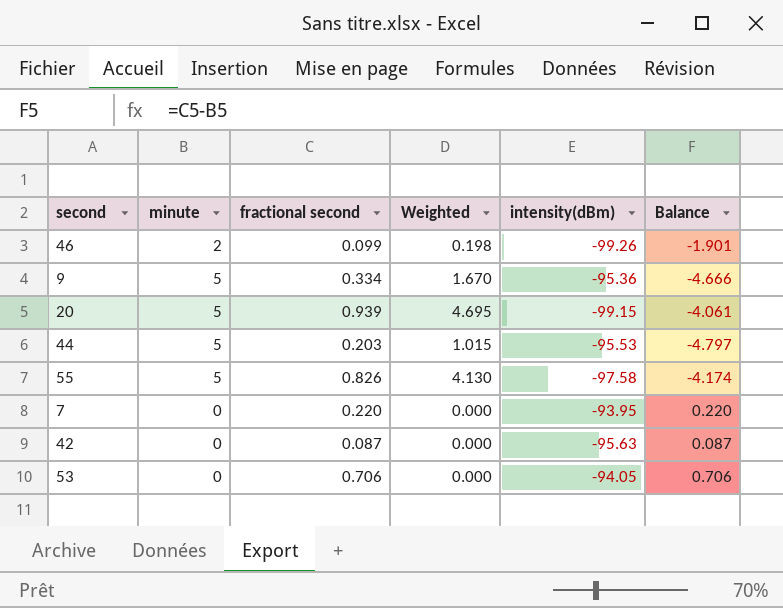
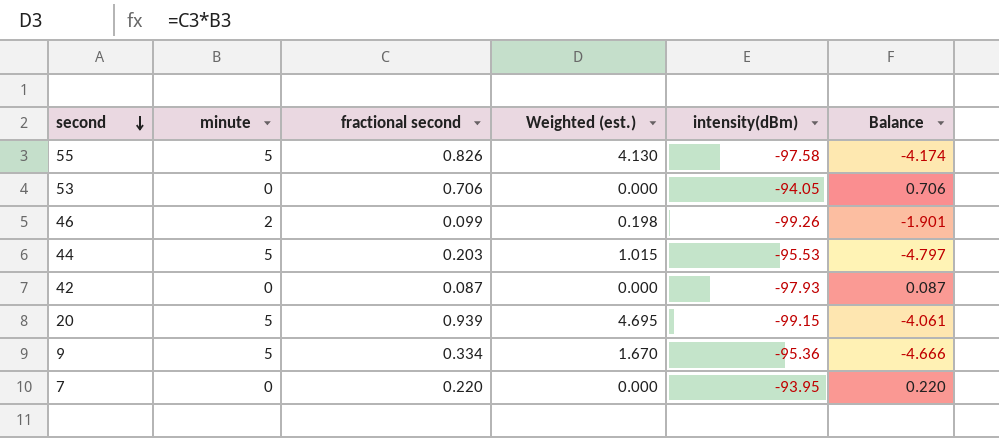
row order: none -> second descending
column name: Weighted -> Weighted (est.)
42 | intensity(dBm): -95.63 -> -97.93

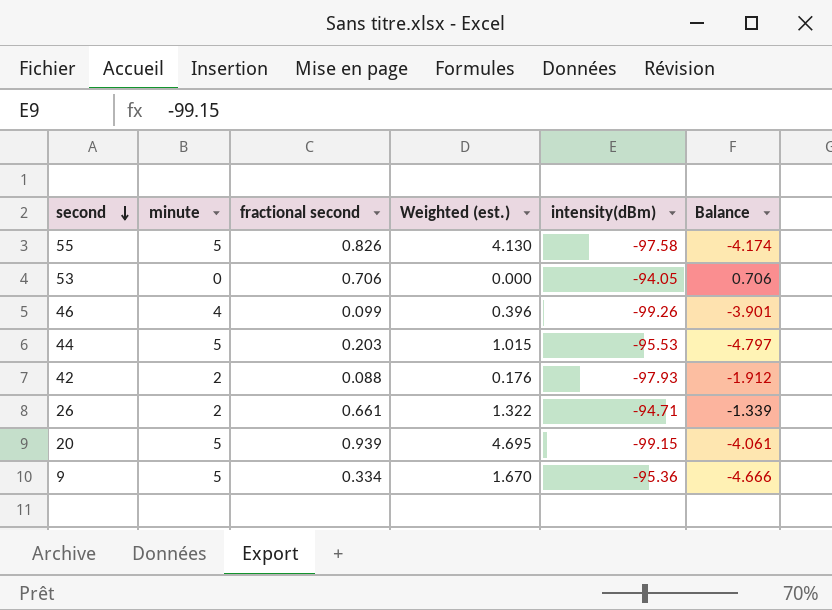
row 7: 0 | 0.220 | 0.000 | -93.95 | 0.220 -> none
46 | minute: 2 -> 4
46 | Weighted (est.): 0.198 -> 0.396
46 | Balance: -1.901 -> -3.901
42 | minute: 0 -> 2
42 | fractional second: 0.087 -> 0.088
42 | Weighted (est.): 0.000 -> 0.176
42 | Balance: 0.087 -> -1.912
row 26: none -> 2 | 0.661 | 1.322 | -94.71 | -1.339

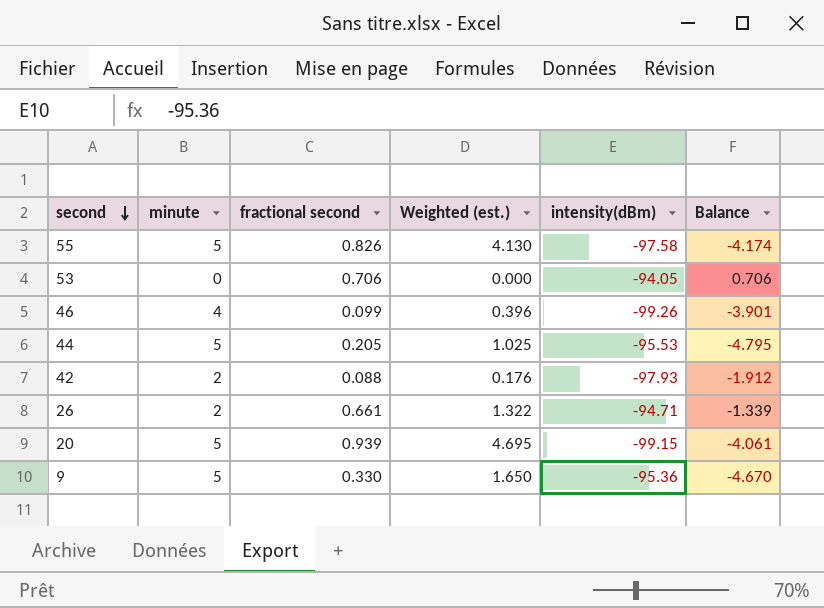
44 | fractional second: 0.203 -> 0.205
44 | Weighted (est.): 1.015 -> 1.025
44 | Balance: -4.797 -> -4.795
9 | fractional second: 0.334 -> 0.330
9 | Weighted (est.): 1.670 -> 1.650
9 | Balance: -4.666 -> -4.670

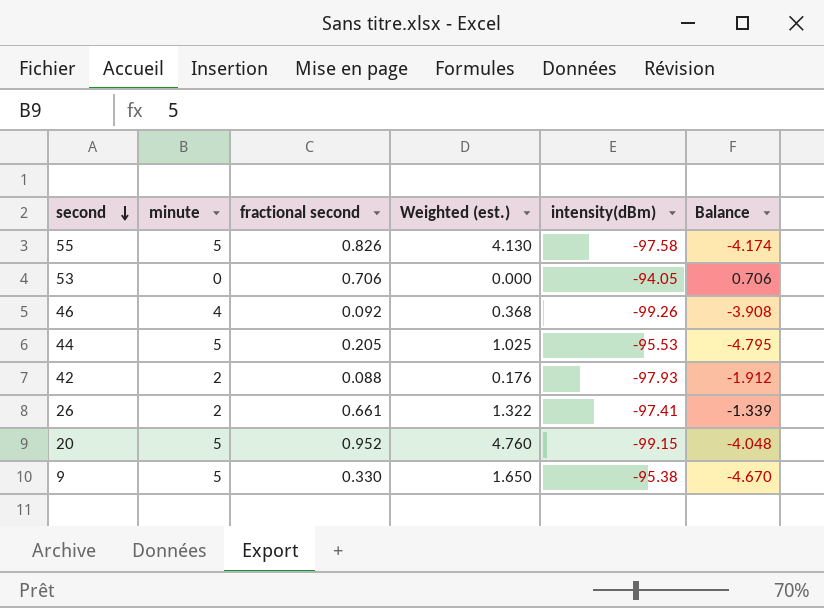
46 | fractional second: 0.099 -> 0.092
46 | Weighted (est.): 0.396 -> 0.368
46 | Balance: -3.901 -> -3.908
26 | intensity(dBm): -94.71 -> -97.41
20 | fractional second: 0.939 -> 0.952
20 | Weighted (est.): 4.695 -> 4.760
20 | Balance: -4.061 -> -4.048
9 | intensity(dBm): -95.36 -> -95.38

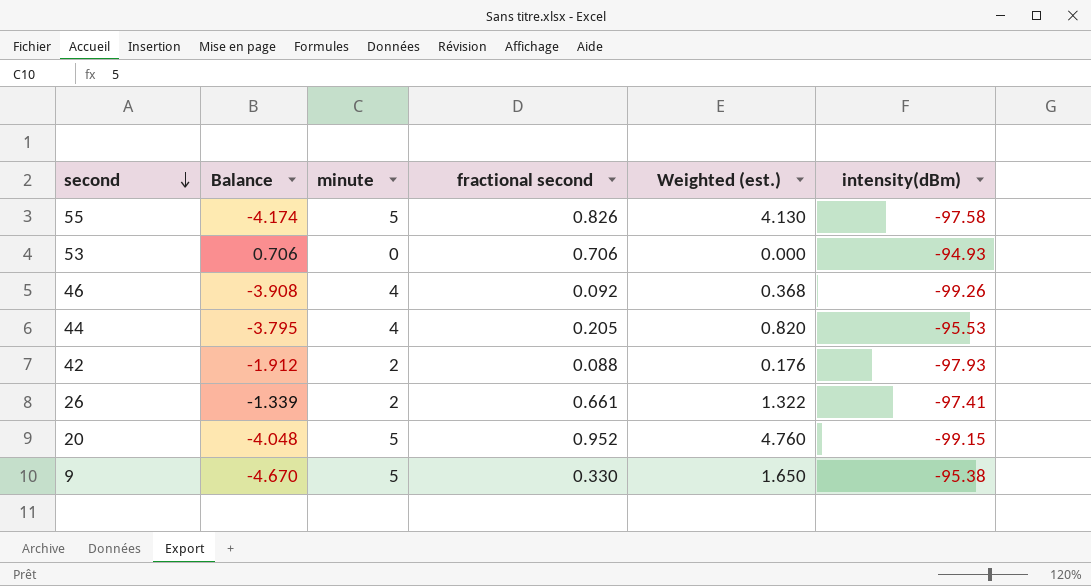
column Balance | position: 6 -> 2
53 | intensity(dBm): -94.05 -> -94.93
44 | Balance: -4.795 -> -3.795
44 | minute: 5 -> 4
44 | Weighted (est.): 1.025 -> 0.820

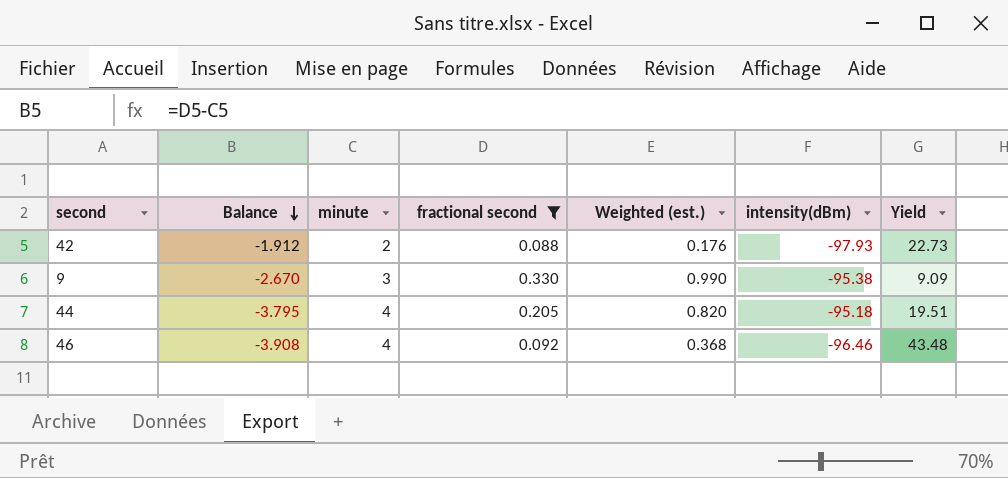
filter: none -> fractional second <= 0.330
row order: second descending -> Balance descending
column Yield | formula: none -> [minute] / [fractional second]
9 | Balance: -4.670 -> -2.670
9 | minute: 5 -> 3
9 | Weighted (est.): 1.650 -> 0.990
44 | intensity(dBm): -95.53 -> -95.18
46 | intensity(dBm): -99.26 -> -96.46

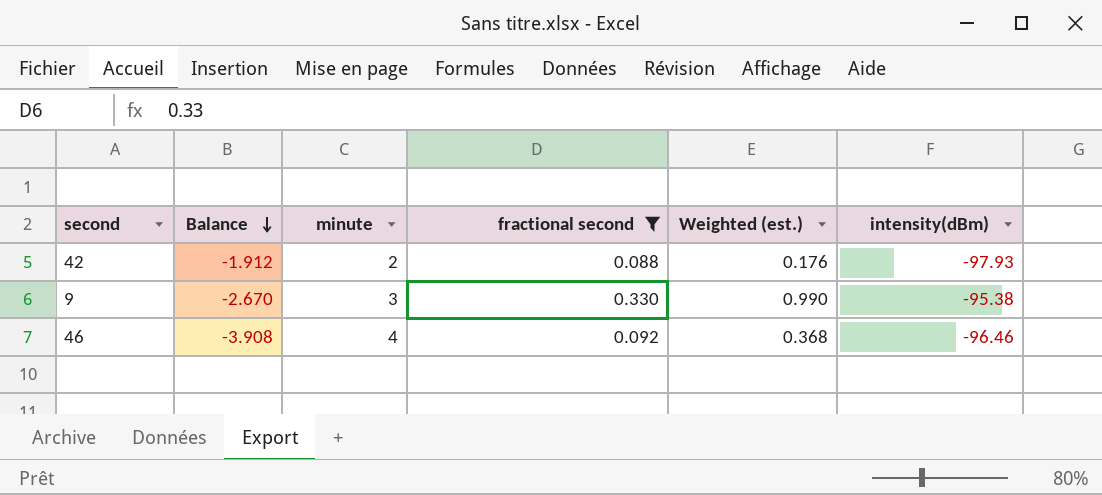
column Yield | formula: [minute] / [fractional second] -> none
row 44: -3.795 | 4 | 0.205 | 0.820 | -95.18 | 19.51 -> none

